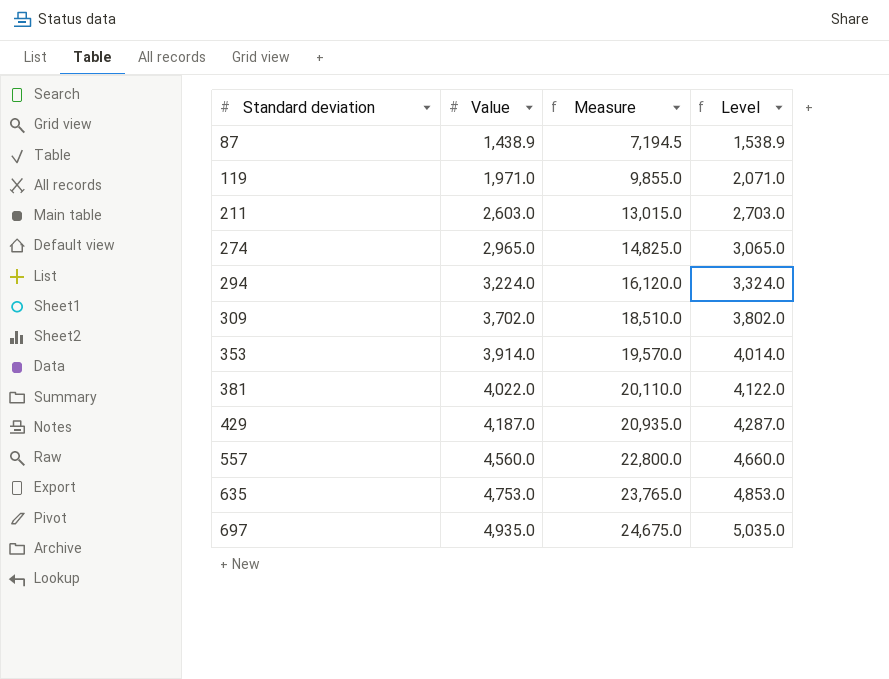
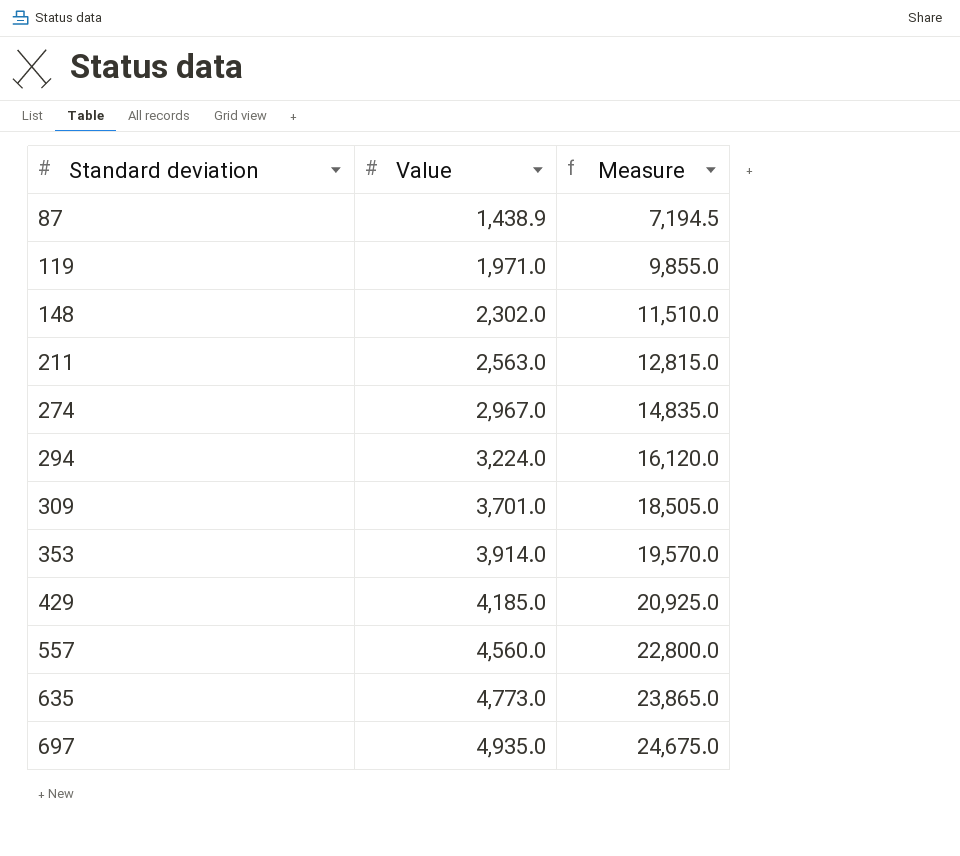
column Level | formula: [Value] + 100 -> none
row 381: 4,022.0 | 20,110.0 | 4,122.0 -> none
row 148: none -> 2,302.0 | 11,510.0
211 | Value: 2,603.0 -> 2,563.0
211 | Measure: 13,015.0 -> 12,815.0
274 | Value: 2,965.0 -> 2,967.0
274 | Measure: 14,825.0 -> 14,835.0
309 | Value: 3,702.0 -> 3,701.0
309 | Measure: 18,510.0 -> 18,505.0
429 | Value: 4,187.0 -> 4,185.0
429 | Measure: 20,935.0 -> 20,925.0
635 | Value: 4,753.0 -> 4,773.0
635 | Measure: 23,765.0 -> 23,865.0

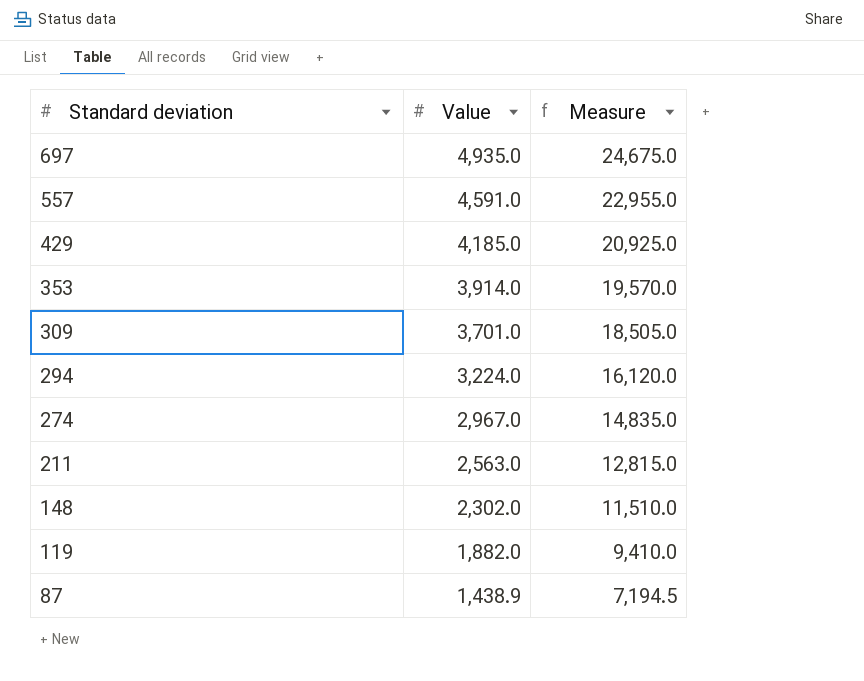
row order: Standard deviation ascending -> Standard deviation descending
row 635: 4,773.0 | 23,865.0 -> none
557 | Value: 4,560.0 -> 4,591.0
557 | Measure: 22,800.0 -> 22,955.0
119 | Value: 1,971.0 -> 1,882.0
119 | Measure: 9,855.0 -> 9,410.0

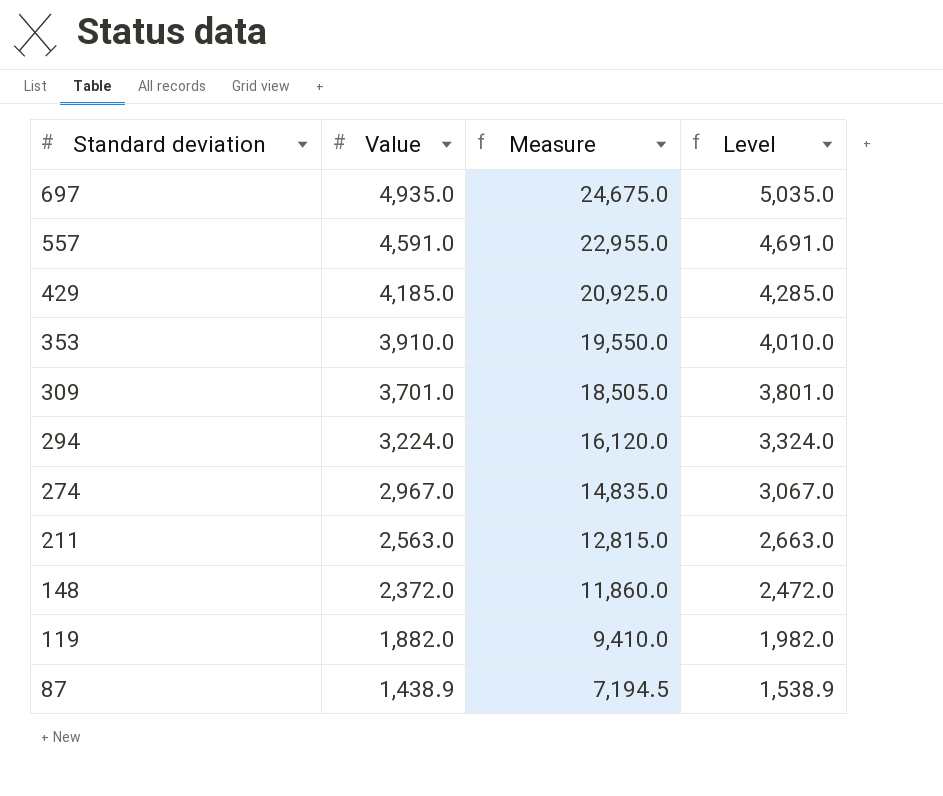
column Level | formula: none -> [Value] + 100
353 | Value: 3,914.0 -> 3,910.0
353 | Measure: 19,570.0 -> 19,550.0
148 | Value: 2,302.0 -> 2,372.0
148 | Measure: 11,510.0 -> 11,860.0

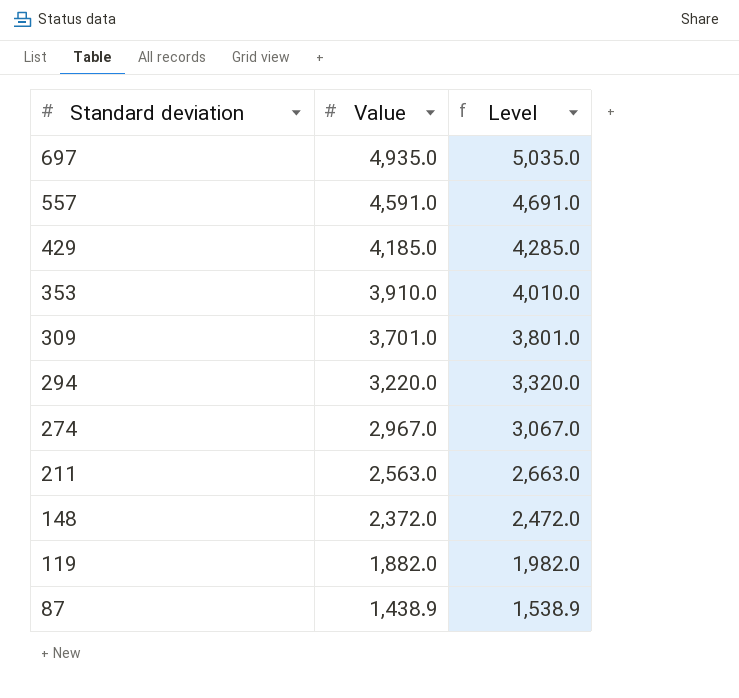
column Measure | formula: [Value] * 5 -> none
294 | Value: 3,224.0 -> 3,220.0
294 | Level: 3,324.0 -> 3,320.0

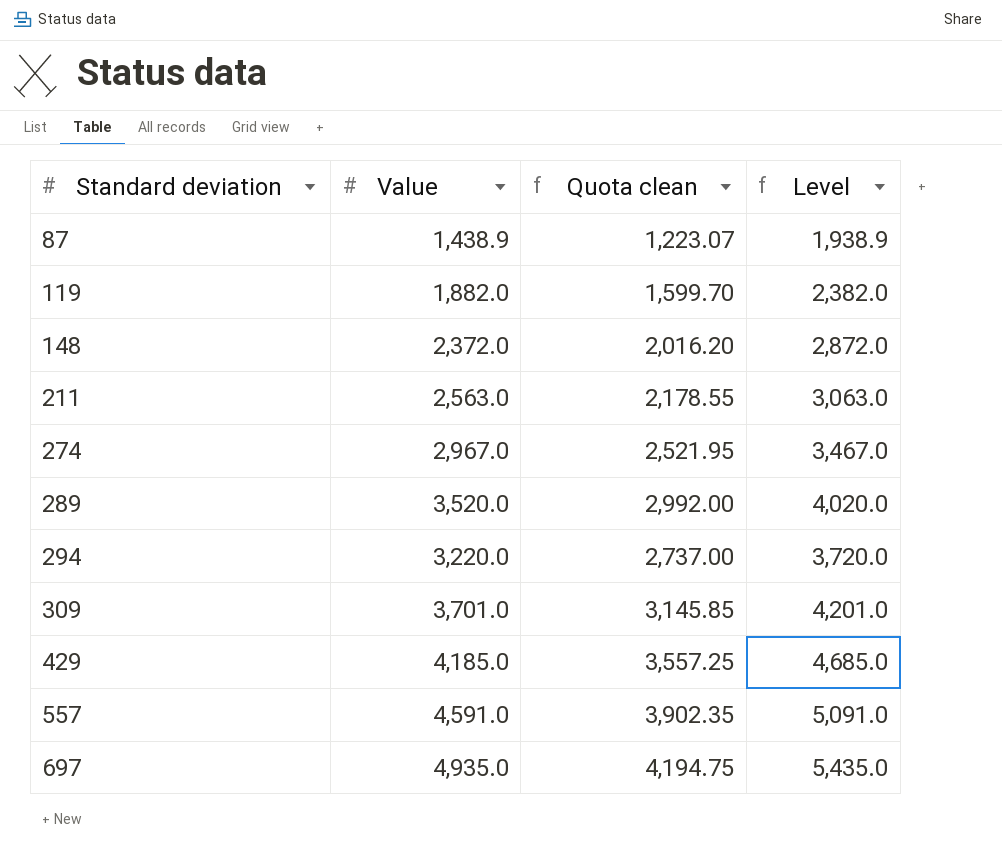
row order: Standard deviation descending -> Standard deviation ascending
column Quota clean | formula: none -> [Value] * 0.85
column Level | formula: [Value] + 100 -> [Value] + 500
row 353: 3,910.0 | 4,010.0 -> none
row 289: none -> 3,520.0 | 2,992.00 | 4,020.0

